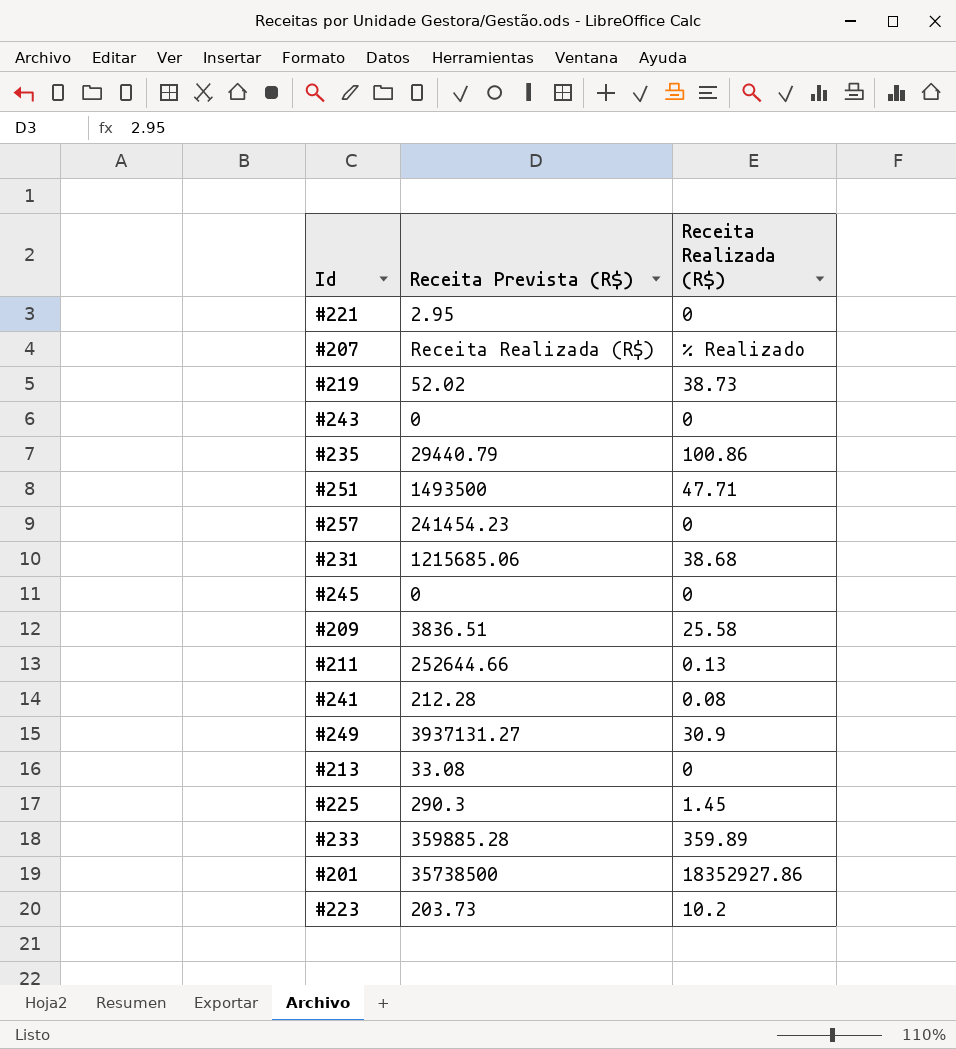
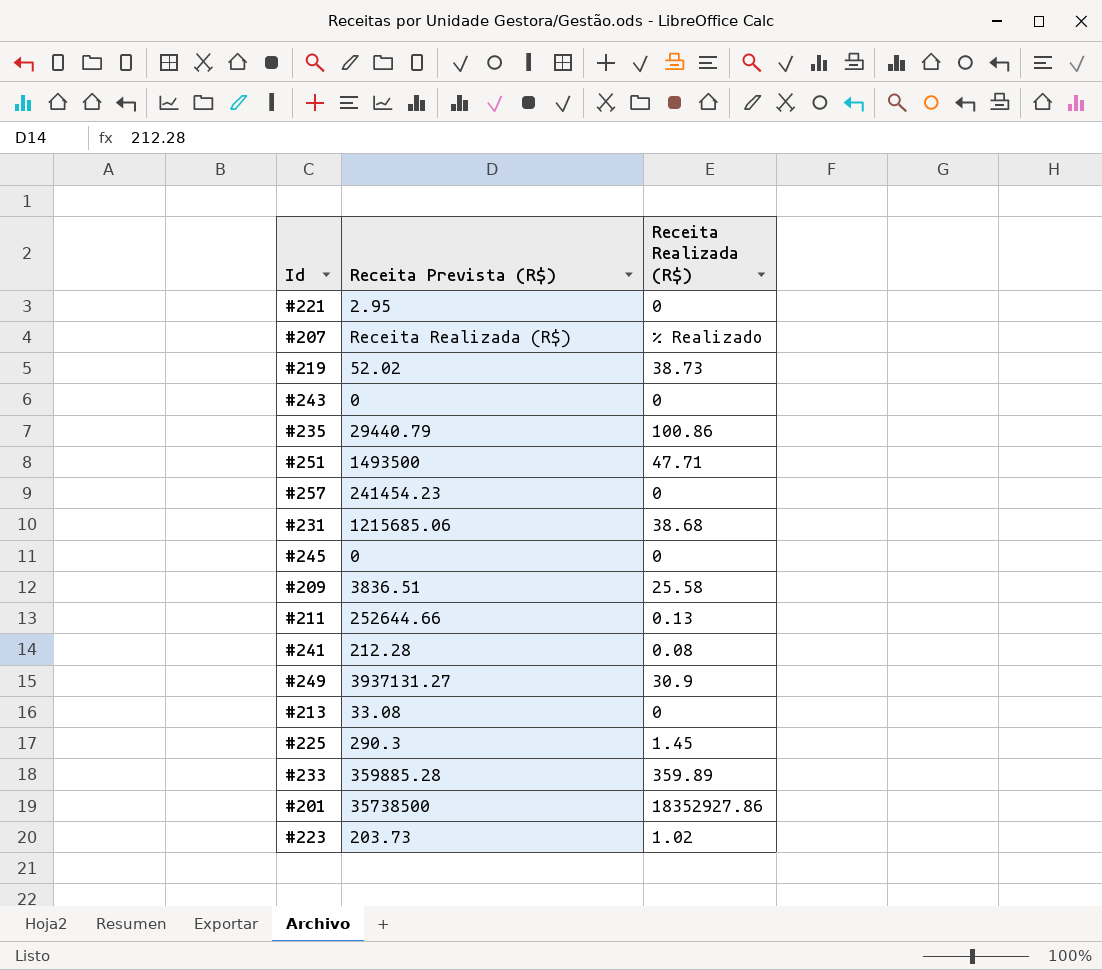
#223 | Receita Realizada (R$): 10.2 -> 1.02

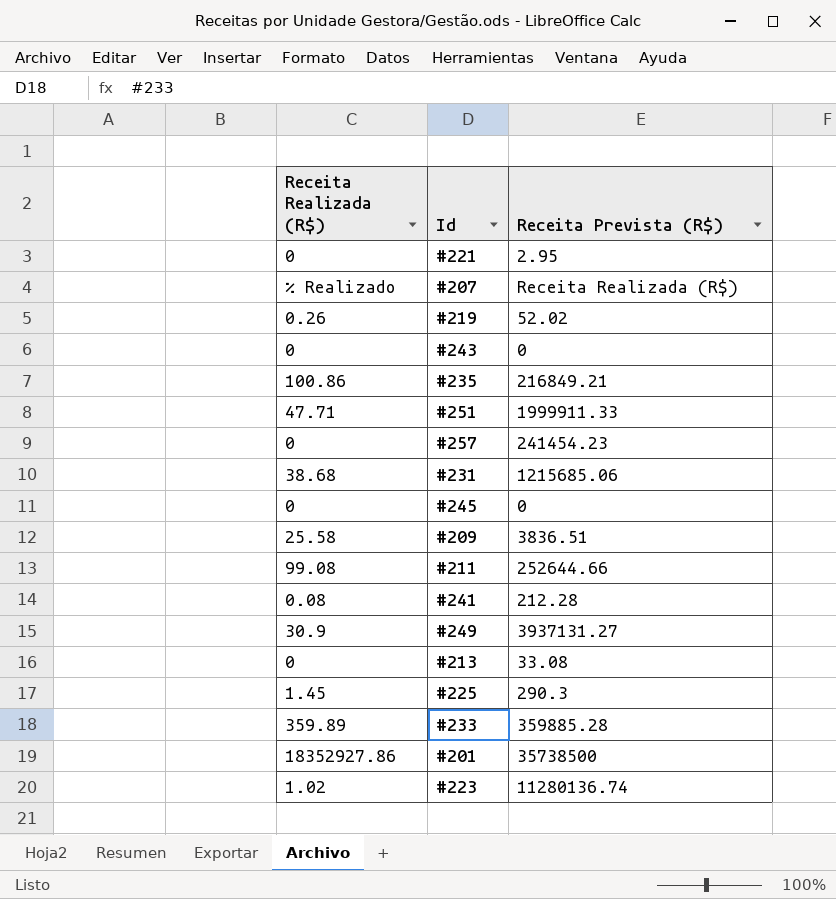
column Receita Realizada (R$) | position: 3 -> 1
#219 | Receita Realizada (R$): 38.73 -> 0.26
#235 | Receita Prevista (R$): 29440.79 -> 216849.21
#251 | Receita Prevista (R$): 1493500 -> 1999911.33
#211 | Receita Realizada (R$): 0.13 -> 99.08
#223 | Receita Prevista (R$): 203.73 -> 11280136.74

